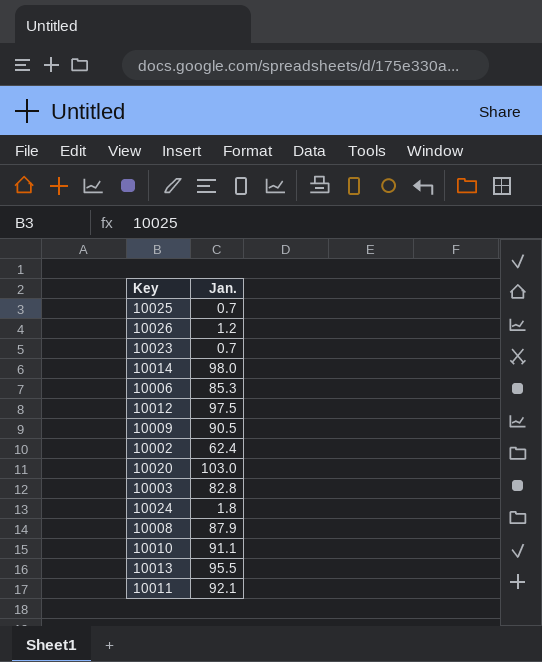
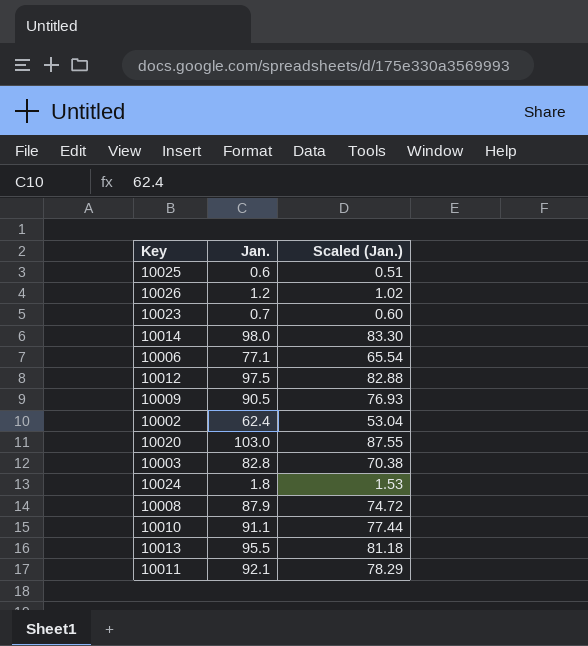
column Scaled (Jan.) | formula: none -> [Jan.] * 0.85
10025 | Jan.: 0.7 -> 0.6
10006 | Jan.: 85.3 -> 77.1

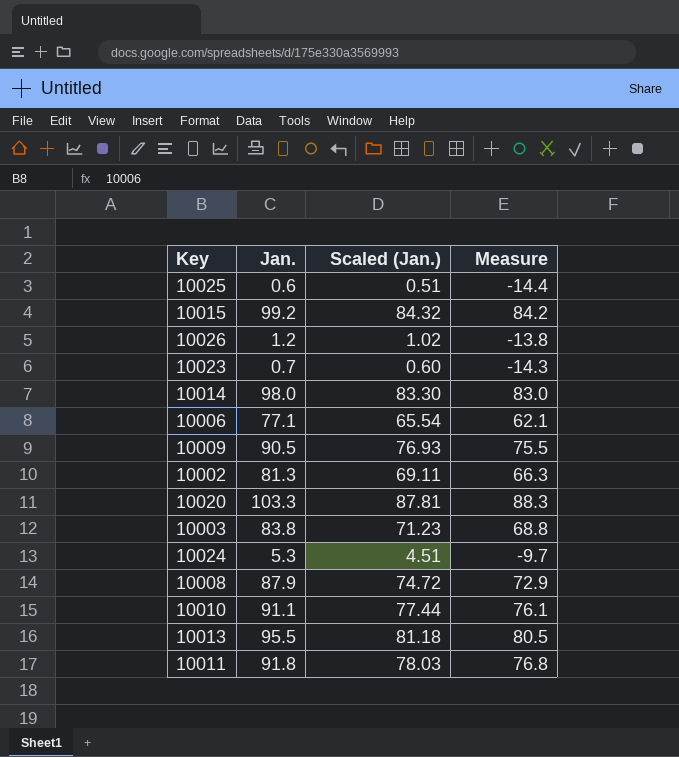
column Measure | formula: none -> [Jan.] - 15
row 10012: 97.5 | 82.88 -> none
row 10015: none -> 99.2 | 84.32 | 84.2
10002 | Jan.: 62.4 -> 81.3
10002 | Scaled (Jan.): 53.04 -> 69.11
10020 | Jan.: 103.0 -> 103.3
10020 | Scaled (Jan.): 87.55 -> 87.81
10003 | Jan.: 82.8 -> 83.8
10003 | Scaled (Jan.): 70.38 -> 71.23
10024 | Jan.: 1.8 -> 5.3
10024 | Scaled (Jan.): 1.53 -> 4.51
10011 | Jan.: 92.1 -> 91.8
10011 | Scaled (Jan.): 78.29 -> 78.03

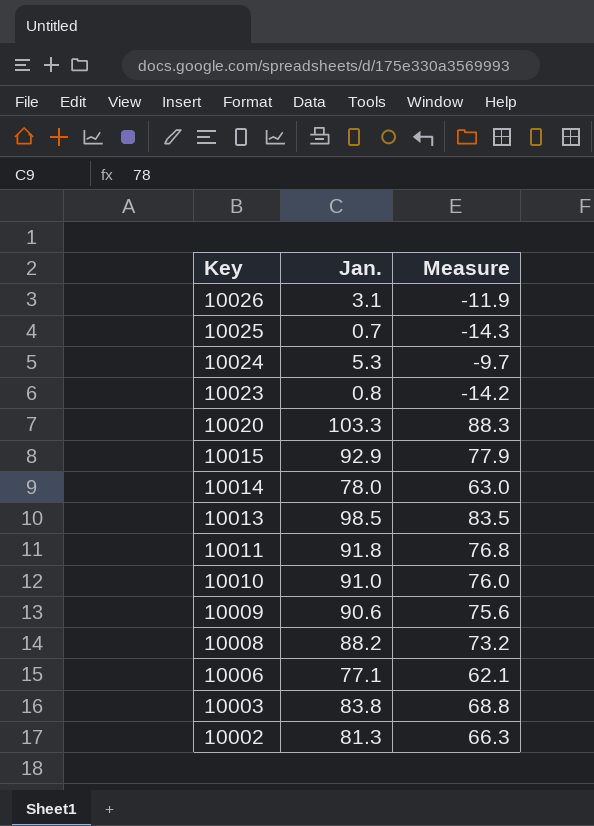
row order: none -> Key descending
column Scaled (Jan.) | formula: [Jan.] * 0.85 -> none
10026 | Jan.: 1.2 -> 3.1
10026 | Measure: -13.8 -> -11.9
10025 | Jan.: 0.6 -> 0.7
10025 | Measure: -14.4 -> -14.3
10023 | Jan.: 0.7 -> 0.8
10023 | Measure: -14.3 -> -14.2
10015 | Jan.: 99.2 -> 92.9
10015 | Measure: 84.2 -> 77.9
10014 | Jan.: 98.0 -> 78.0
10014 | Measure: 83.0 -> 63.0
10013 | Jan.: 95.5 -> 98.5
10013 | Measure: 80.5 -> 83.5
10010 | Jan.: 91.1 -> 91.0
10010 | Measure: 76.1 -> 76.0
10009 | Jan.: 90.5 -> 90.6
10009 | Measure: 75.5 -> 75.6
10008 | Jan.: 87.9 -> 88.2
10008 | Measure: 72.9 -> 73.2

